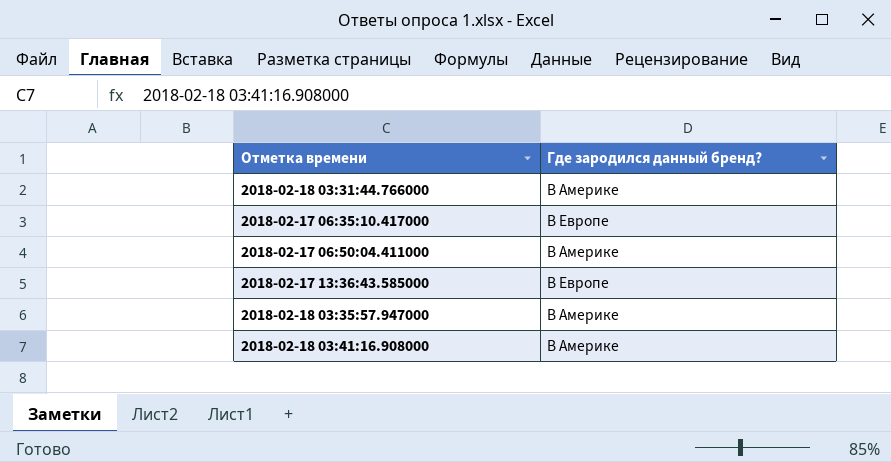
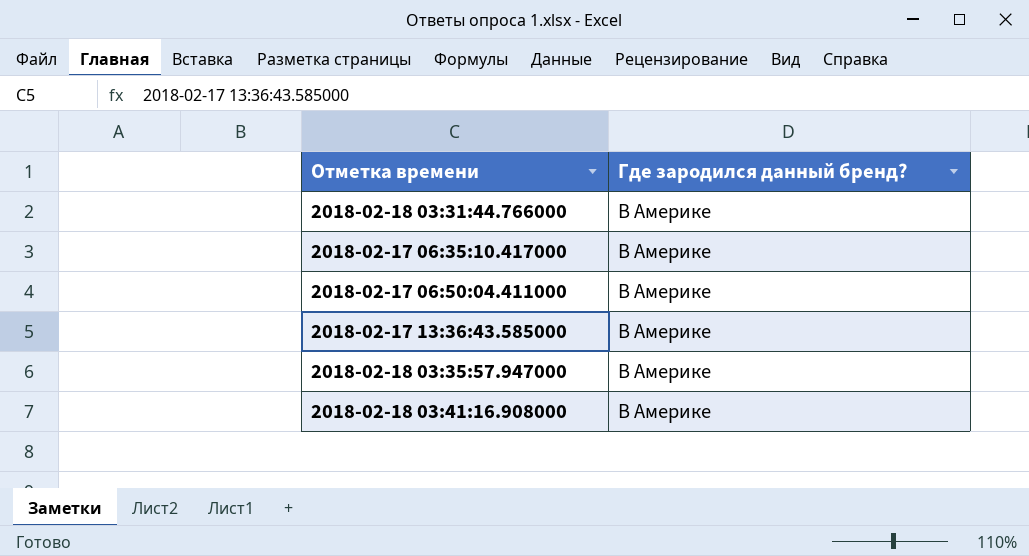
2018-02-17 06:35:10.417000 | Где зародился данный бренд?: В Европе -> В Америке
2018-02-17 13:36:43.585000 | Где зародился данный бренд?: В Европе -> В Америке

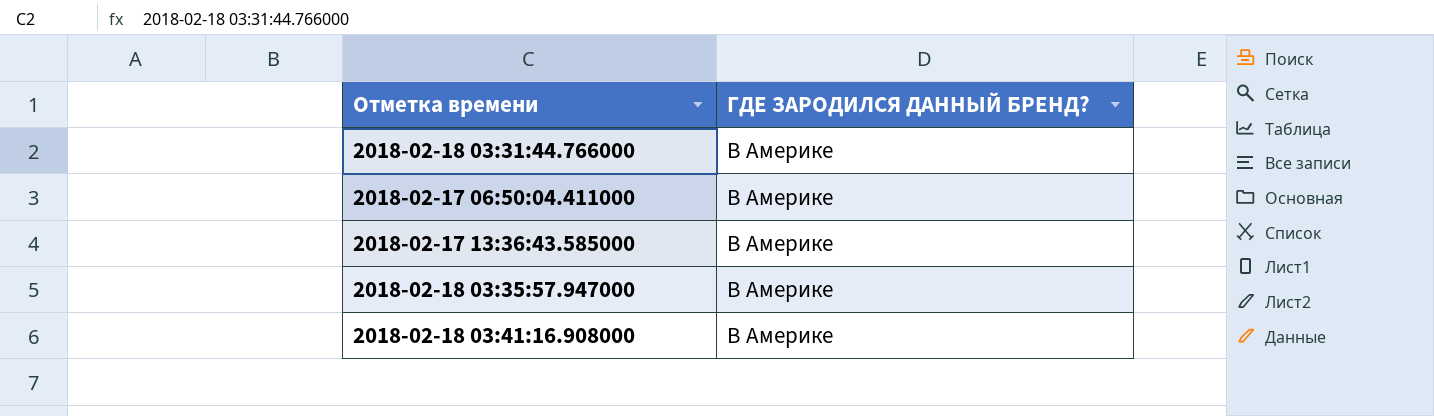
column name: Где зародился данный бренд? -> ГДЕ ЗАРОДИЛСЯ ДАННЫЙ БРЕНД?
row 2018-02-17 06:35:10.417000: В Америке -> none

